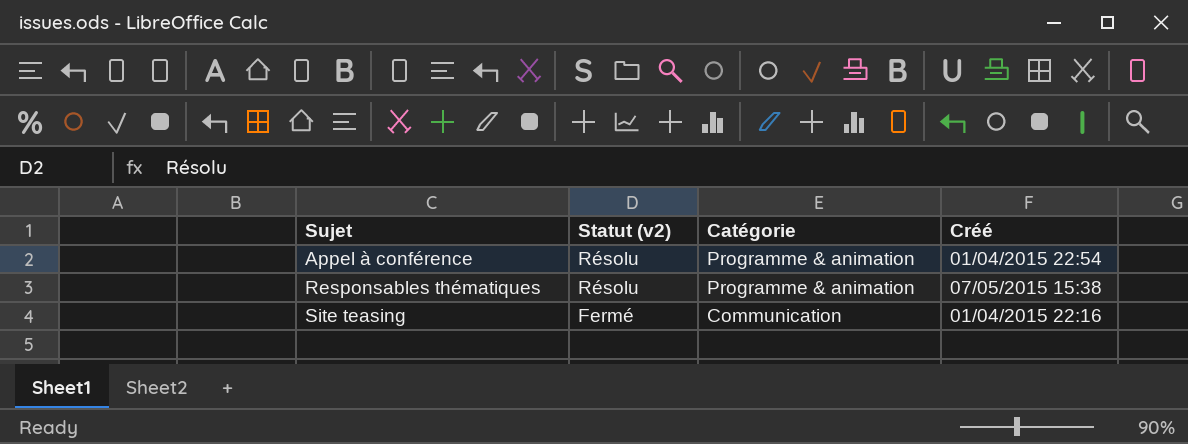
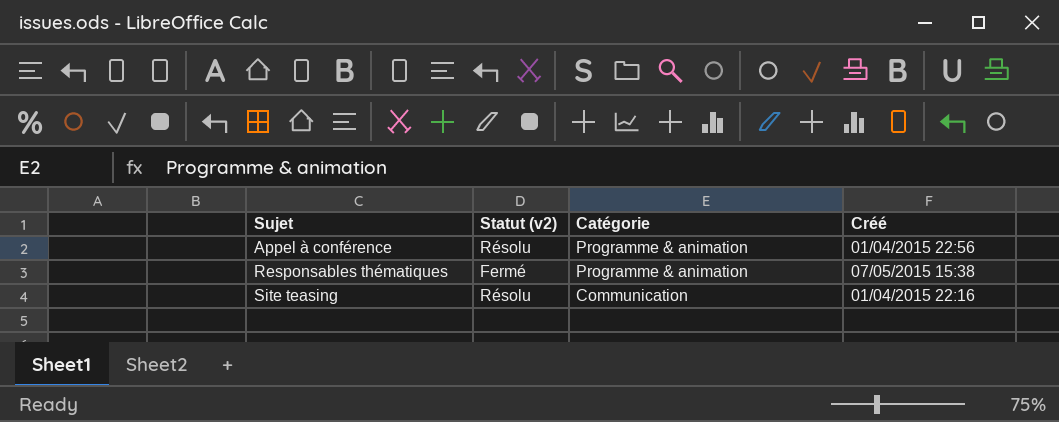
Appel à conférence | Créé: 01/04/2015 22:54 -> 01/04/2015 22:56
Responsables thématiques | Statut (v2): Résolu -> Fermé
Site teasing | Statut (v2): Fermé -> Résolu

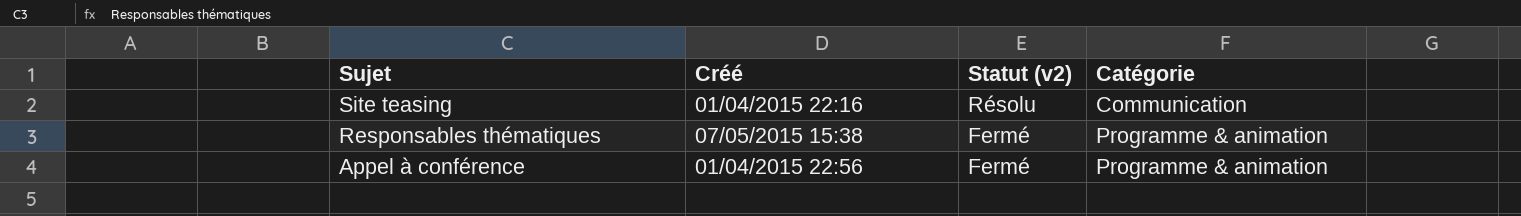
row order: Sujet ascending -> Sujet descending
column Créé | position: 4 -> 2
Appel à conférence | Statut (v2): Résolu -> Fermé

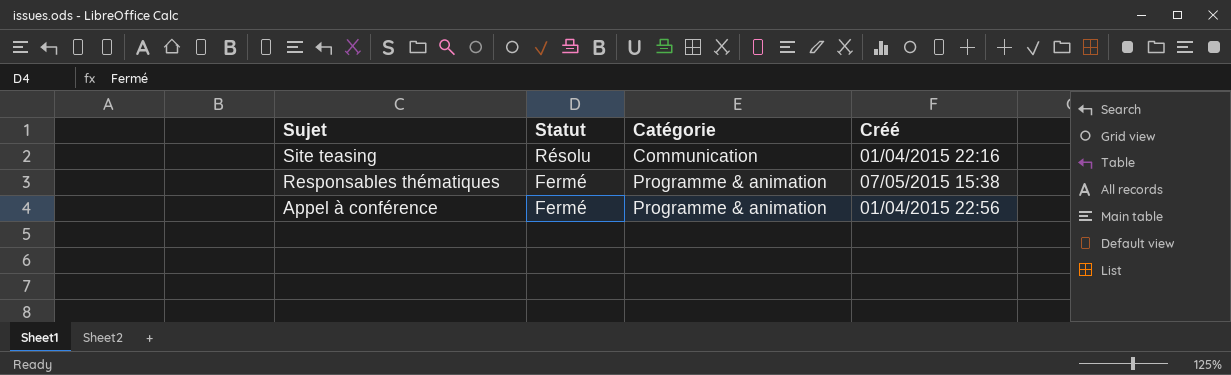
column name: Statut (v2) -> Statut
column Créé | position: 2 -> 4

